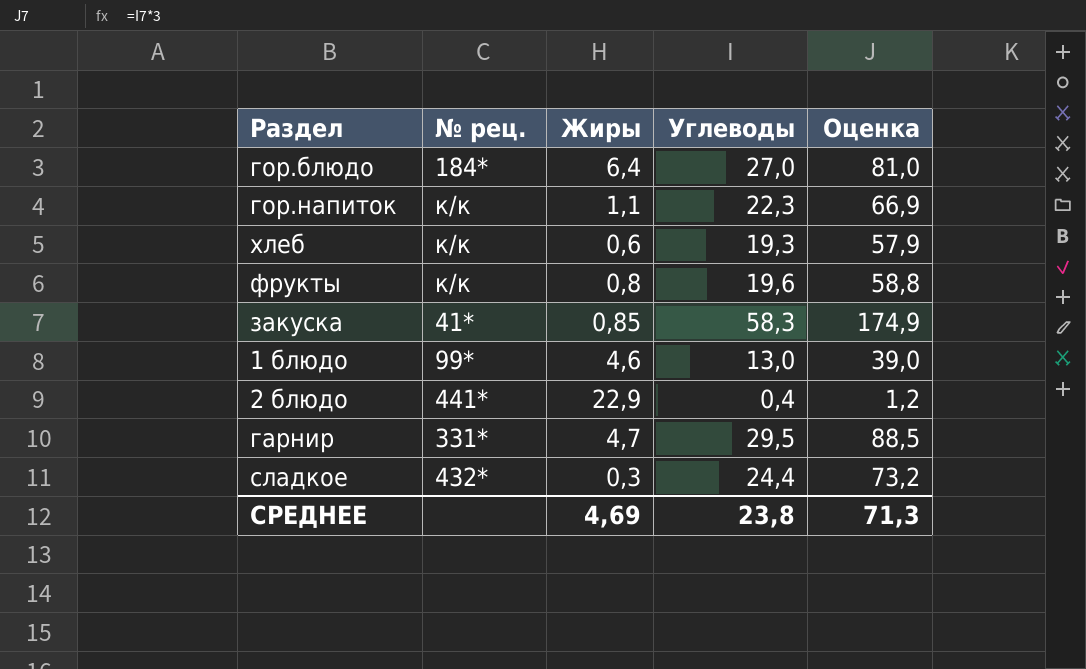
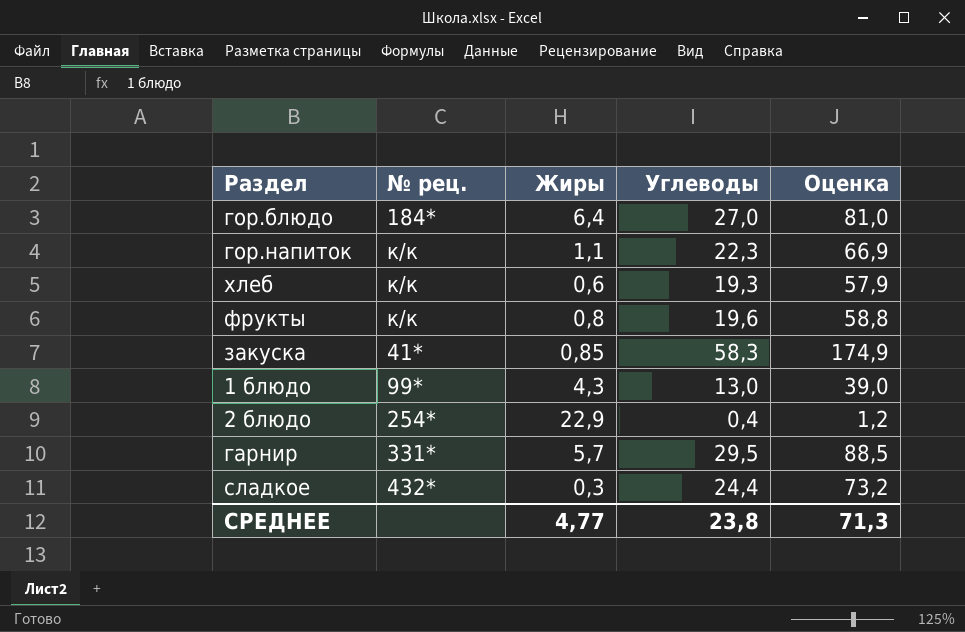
1 блюдо | Жиры: 4,6 -> 4,3
2 блюдо | № рец.: 441* -> 254*
гарнир | Жиры: 4,7 -> 5,7
СРЕДНЕЕ | Жиры: 4,69 -> 4,77

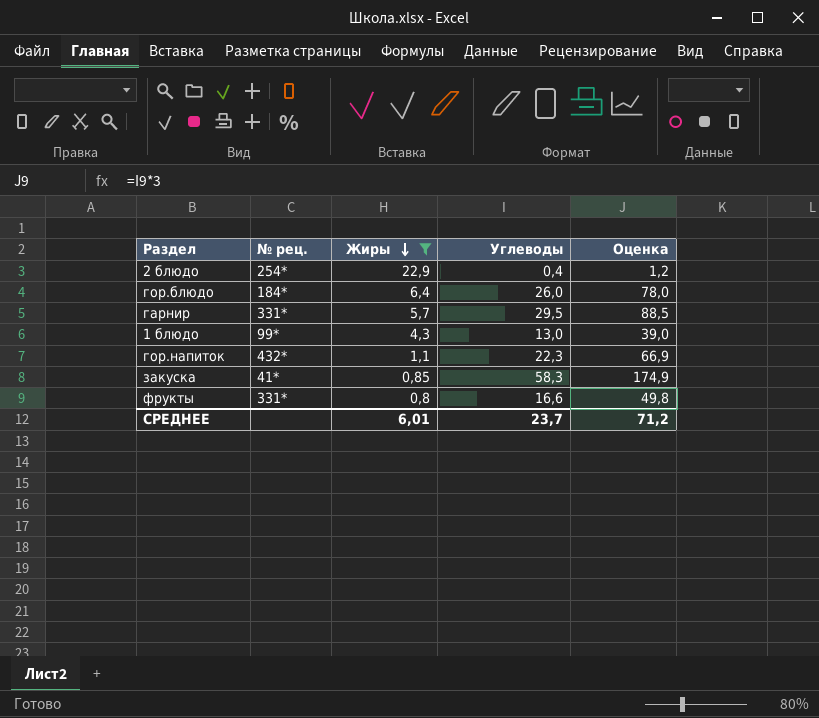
filter: none -> Жиры >= 0,8
row order: none -> Жиры descending
гор.блюдо | Углеводы: 27,0 -> 26,0
гор.блюдо | Оценка: 81,0 -> 78,0
гор.напиток | № рец.: к/к -> 432*
фрукты | № рец.: к/к -> 331*
фрукты | Углеводы: 19,6 -> 16,6
фрукты | Оценка: 58,8 -> 49,8
СРЕДНЕЕ | Жиры: 4,77 -> 6,01
СРЕДНЕЕ | Углеводы: 23,8 -> 23,7
СРЕДНЕЕ | Оценка: 71,3 -> 71,2

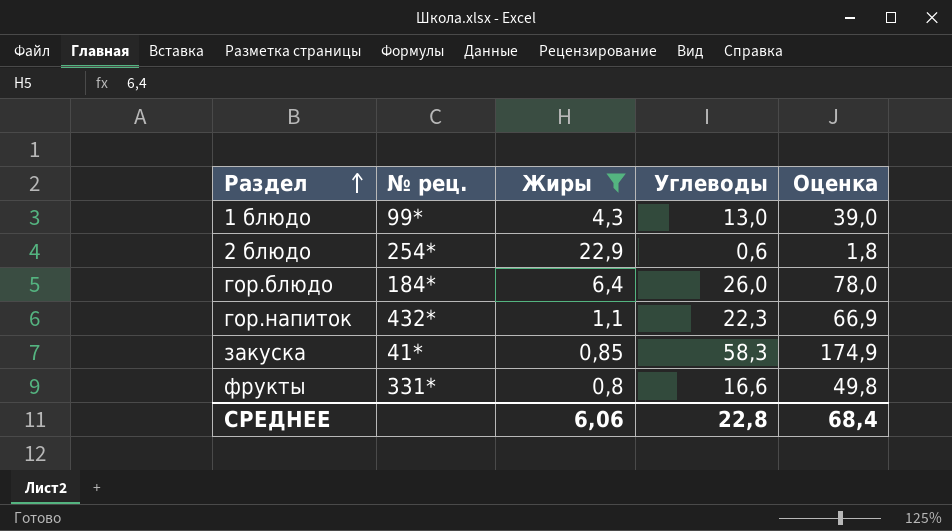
row order: Жиры descending -> Раздел ascending
row гарнир: 331* | 5,7 | 29,5 | 88,5 -> none
2 блюдо | Углеводы: 0,4 -> 0,6
2 блюдо | Оценка: 1,2 -> 1,8
СРЕДНЕЕ | Жиры: 6,01 -> 6,06
СРЕДНЕЕ | Углеводы: 23,7 -> 22,8
СРЕДНЕЕ | Оценка: 71,2 -> 68,4

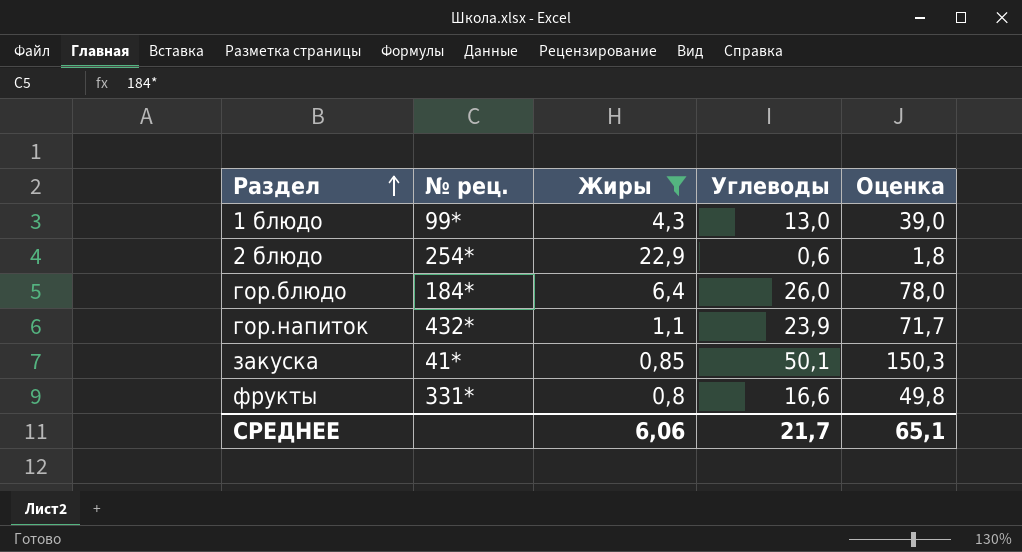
гор.напиток | Углеводы: 22,3 -> 23,9
гор.напиток | Оценка: 66,9 -> 71,7
закуска | Углеводы: 58,3 -> 50,1
закуска | Оценка: 174,9 -> 150,3
СРЕДНЕЕ | Углеводы: 22,8 -> 21,7
СРЕДНЕЕ | Оценка: 68,4 -> 65,1

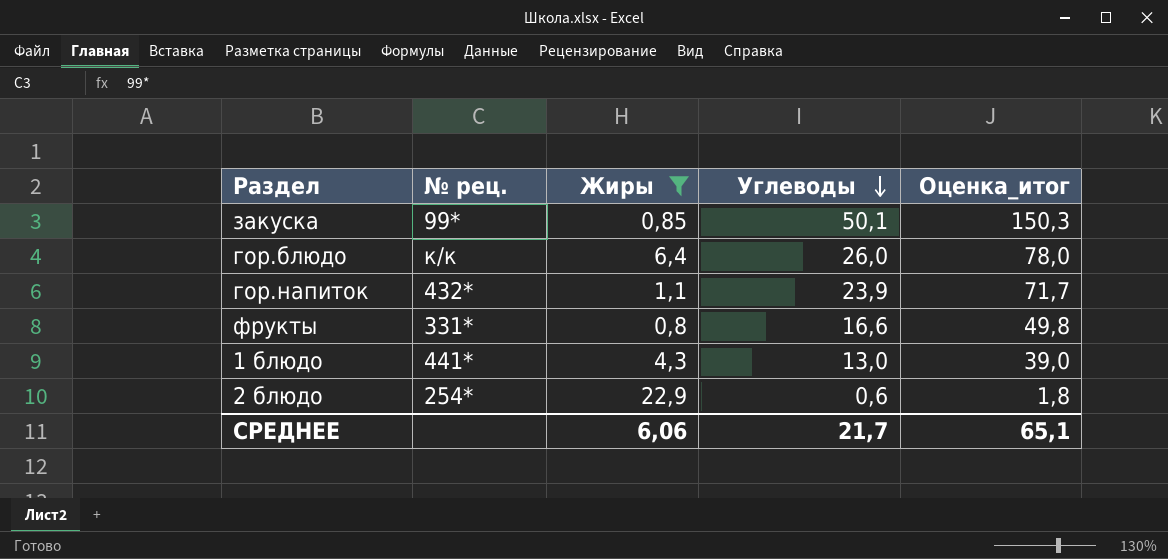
row order: Раздел ascending -> Углеводы descending
column name: Оценка -> Оценка_итог
закуска | № рец.: 41* -> 99*
гор.блюдо | № рец.: 184* -> к/к
1 блюдо | № рец.: 99* -> 441*

